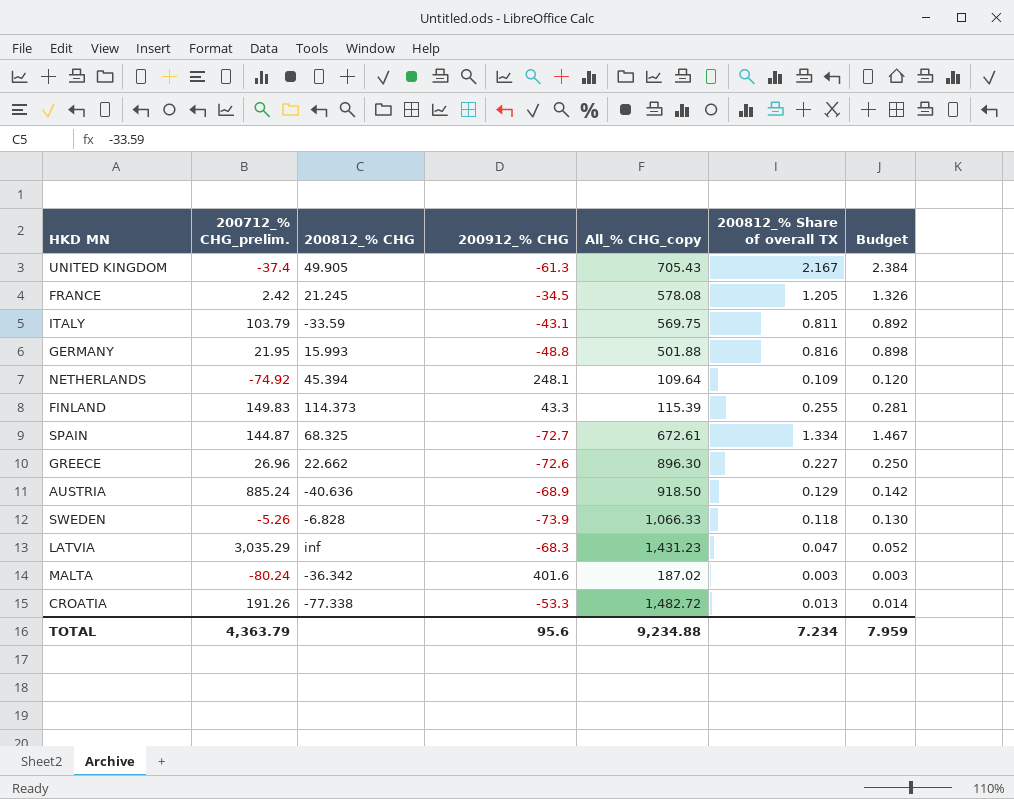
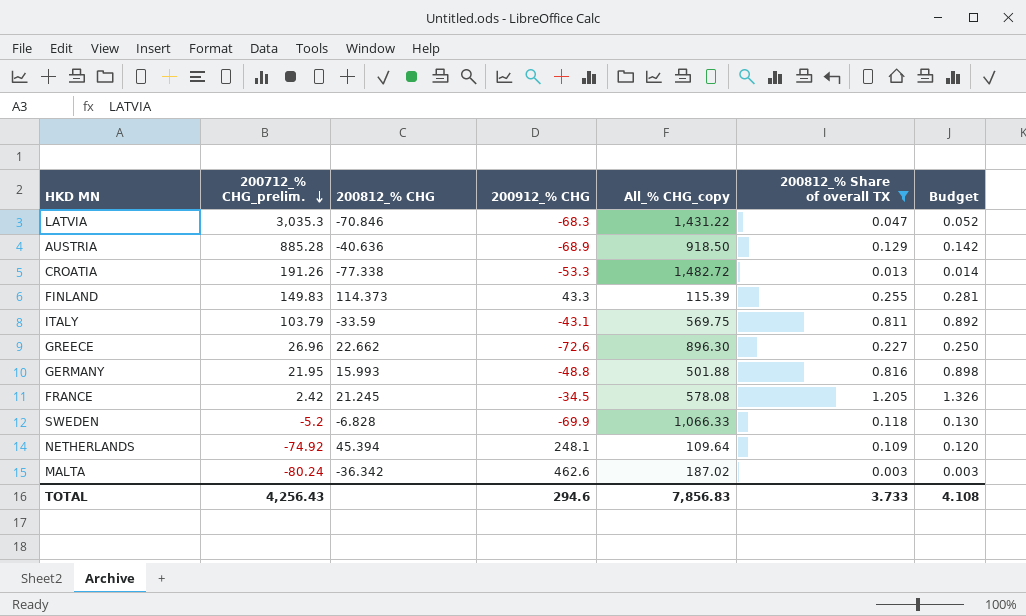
filter: none -> 200812_% Share of overall TX <= 1.205
row order: none -> 200712_% CHG_prelim. descending
LATVIA | 200712_% CHG_prelim.: 3,035.29 -> 3,035.3
LATVIA | 200812_% CHG: inf -> -70.846
LATVIA | All_% CHG_copy: 1,431.23 -> 1,431.22
AUSTRIA | 200712_% CHG_prelim.: 885.24 -> 885.28
SWEDEN | 200712_% CHG_prelim.: -5.26 -> -5.2
SWEDEN | 200912_% CHG: -73.9 -> -69.9
MALTA | 200912_% CHG: 401.6 -> 462.6
TOTAL | 200712_% CHG_prelim.: 4,363.79 -> 4,256.43
TOTAL | 200912_% CHG: 95.6 -> 294.6
TOTAL | All_% CHG_copy: 9,234.88 -> 7,856.83
TOTAL | 200812_% Share of overall TX: 7.234 -> 3.733
TOTAL | Budget: 7.959 -> 4.108

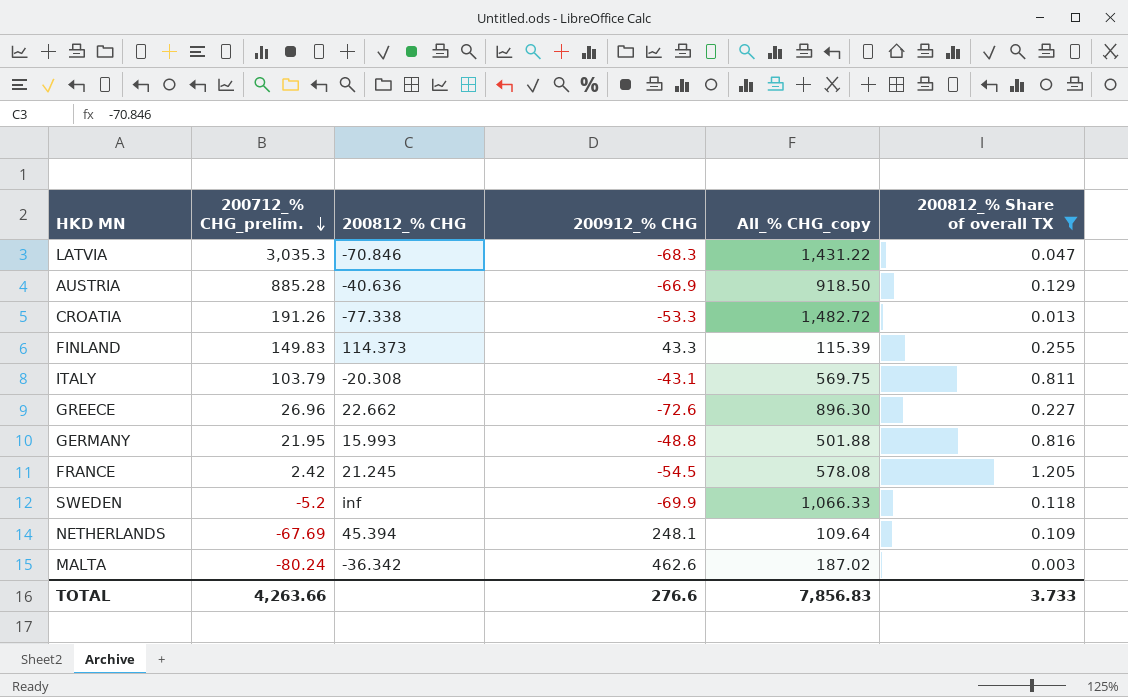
column Budget | formula: [200812_% Share of overall TX] * 1.1 -> none
AUSTRIA | 200912_% CHG: -68.9 -> -66.9
ITALY | 200812_% CHG: -33.59 -> -20.308
FRANCE | 200912_% CHG: -34.5 -> -54.5
SWEDEN | 200812_% CHG: -6.828 -> inf
NETHERLANDS | 200712_% CHG_prelim.: -74.92 -> -67.69
TOTAL | 200712_% CHG_prelim.: 4,256.43 -> 4,263.66
TOTAL | 200912_% CHG: 294.6 -> 276.6

